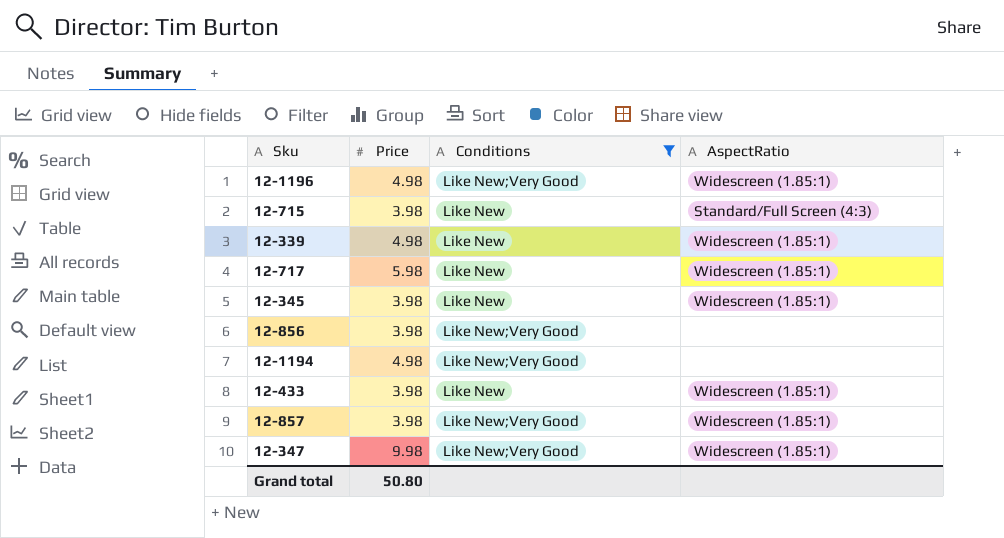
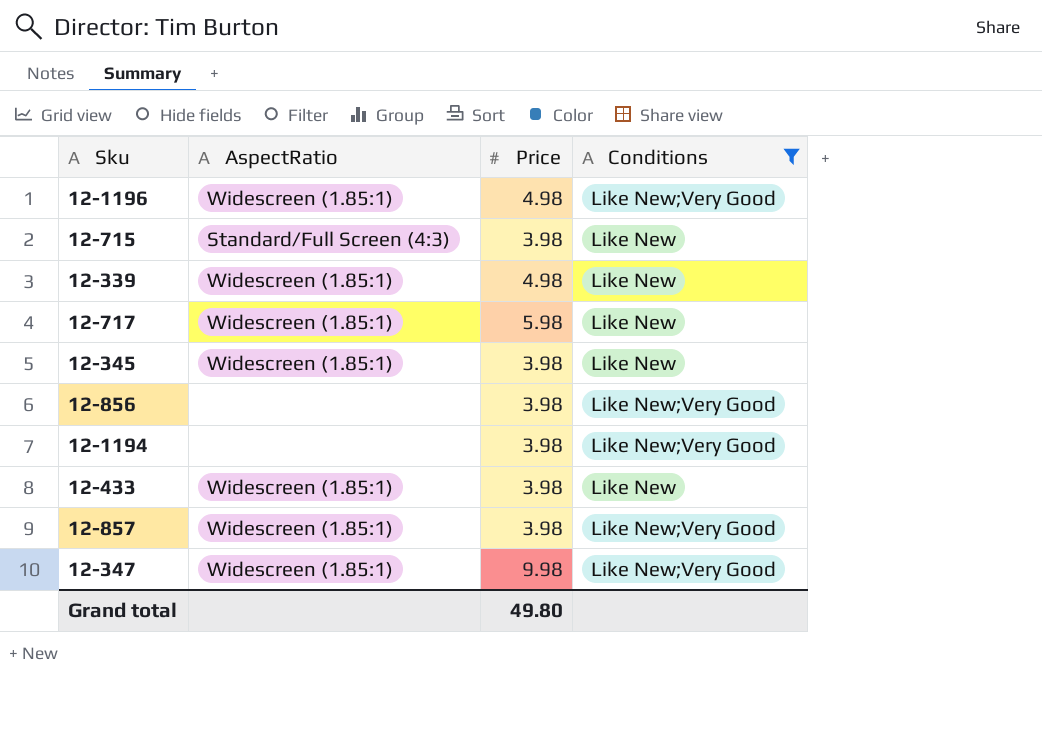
column AspectRatio | position: 4 -> 2
12-1194 | Price: 4.98 -> 3.98
Grand total | Price: 50.80 -> 49.80

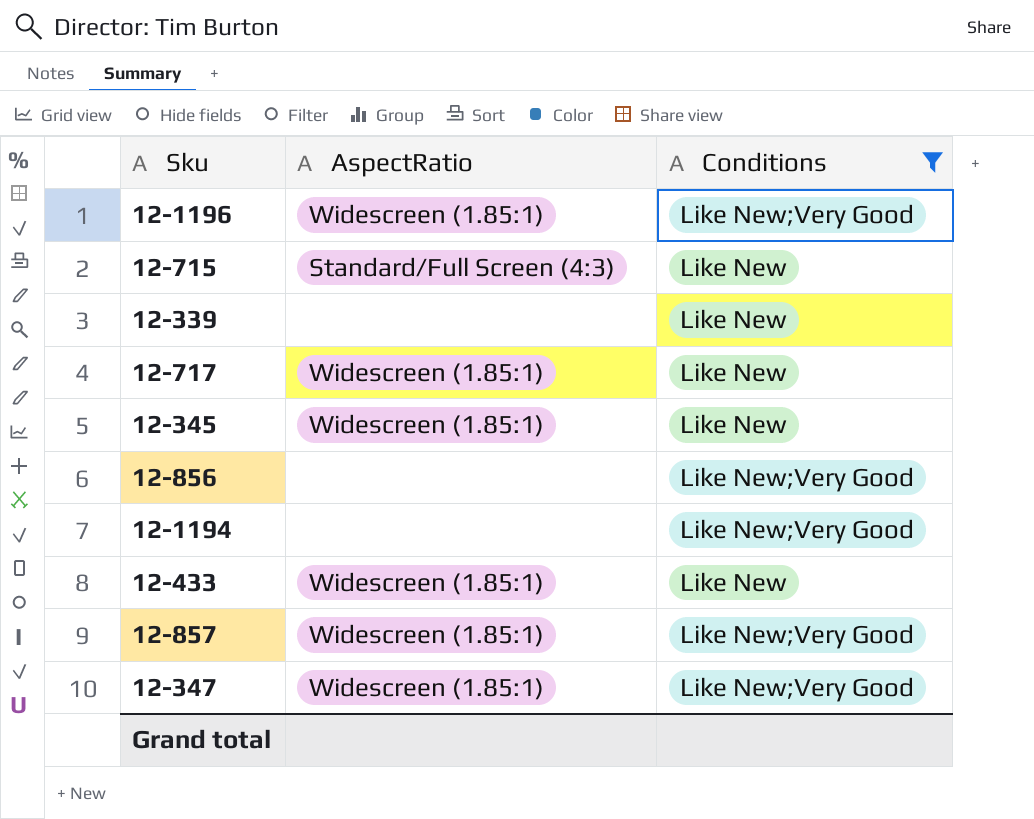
column Price | position: 3 -> none
12-339 | AspectRatio: Widescreen (1.85:1) -> none

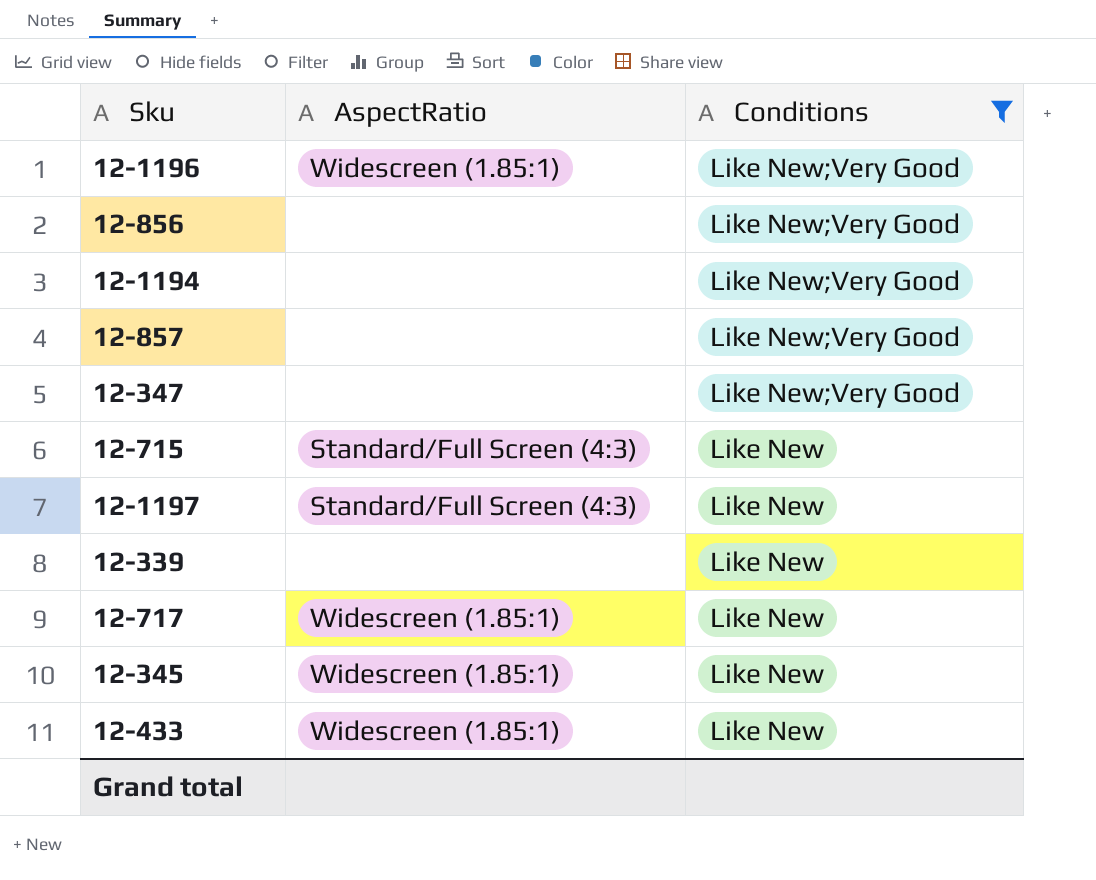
row order: none -> Conditions descending
12-857 | AspectRatio: Widescreen (1.85:1) -> none
12-347 | AspectRatio: Widescreen (1.85:1) -> none
row 12-1197: none -> Standard/Full Screen (4:3) | Like New

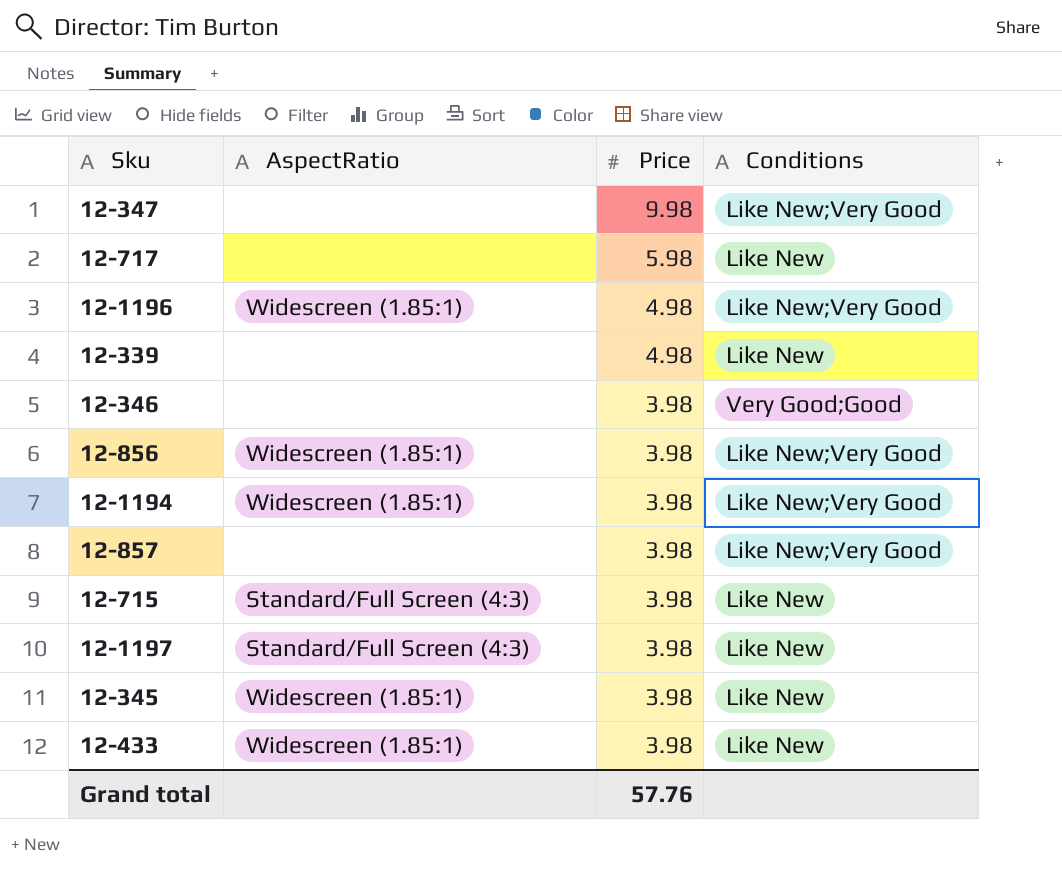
filter: Conditions != Very Good;Good -> none
row order: Conditions descending -> Price descending
column Price | position: none -> 3
12-717 | AspectRatio: Widescreen (1.85:1) -> none
12-856 | AspectRatio: none -> Widescreen (1.85:1)
12-1194 | AspectRatio: none -> Widescreen (1.85:1)

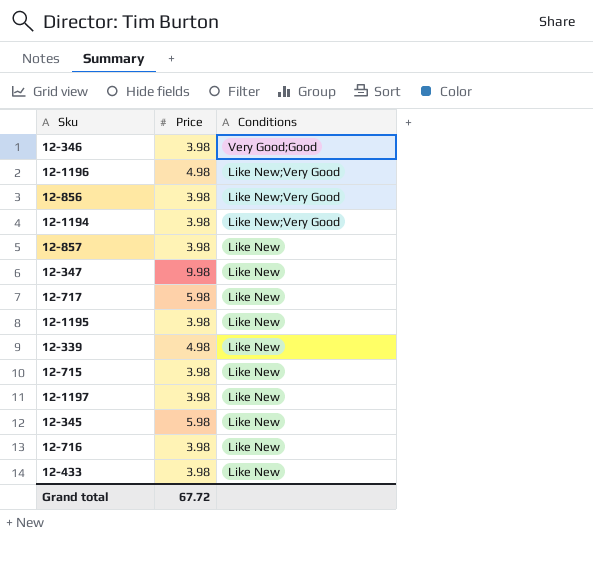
row order: Price descending -> Conditions descending
column AspectRatio | position: 2 -> none
12-857 | Conditions: Like New;Very Good -> Like New
12-347 | Conditions: Like New;Very Good -> Like New
row 12-1195: none -> 3.98 | Like New
12-345 | Price: 3.98 -> 5.98
row 12-716: none -> 3.98 | Like New
Grand total | Price: 57.76 -> 67.72

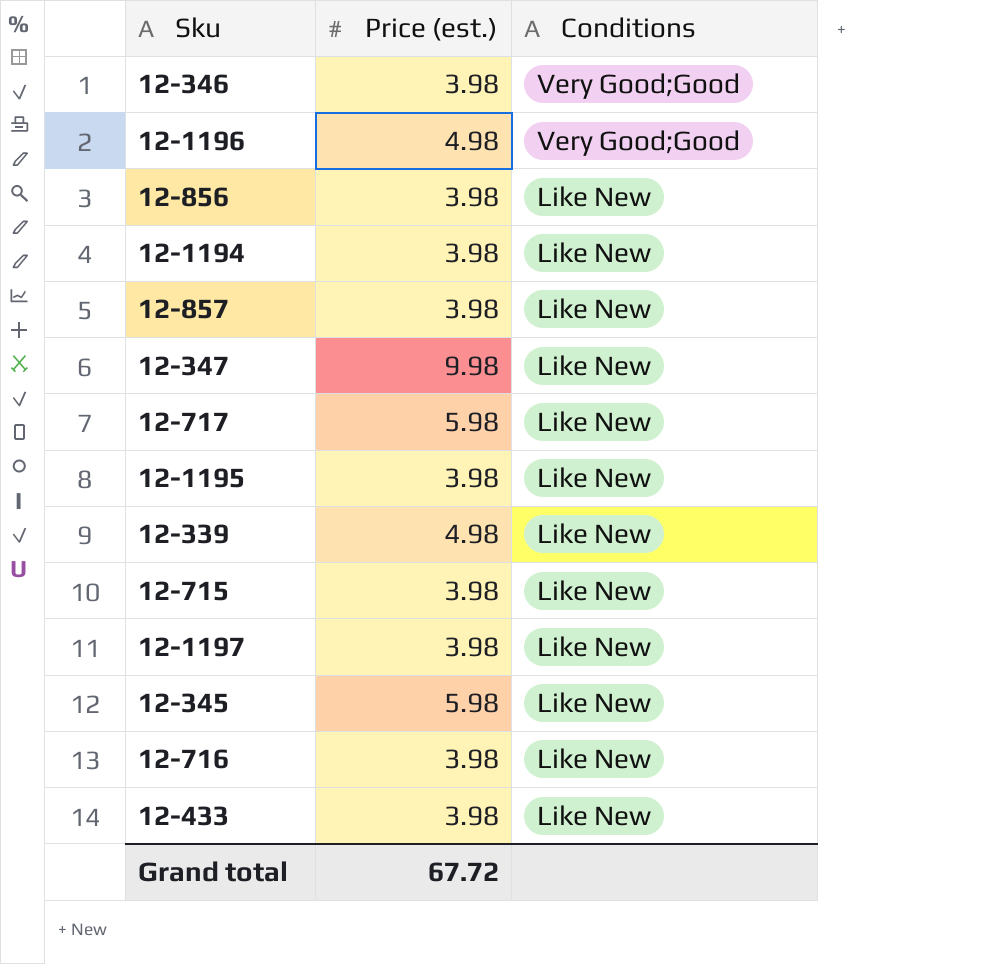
column name: Price -> Price (est.)
12-1196 | Conditions: Like New;Very Good -> Very Good;Good
12-856 | Conditions: Like New;Very Good -> Like New
12-1194 | Conditions: Like New;Very Good -> Like New

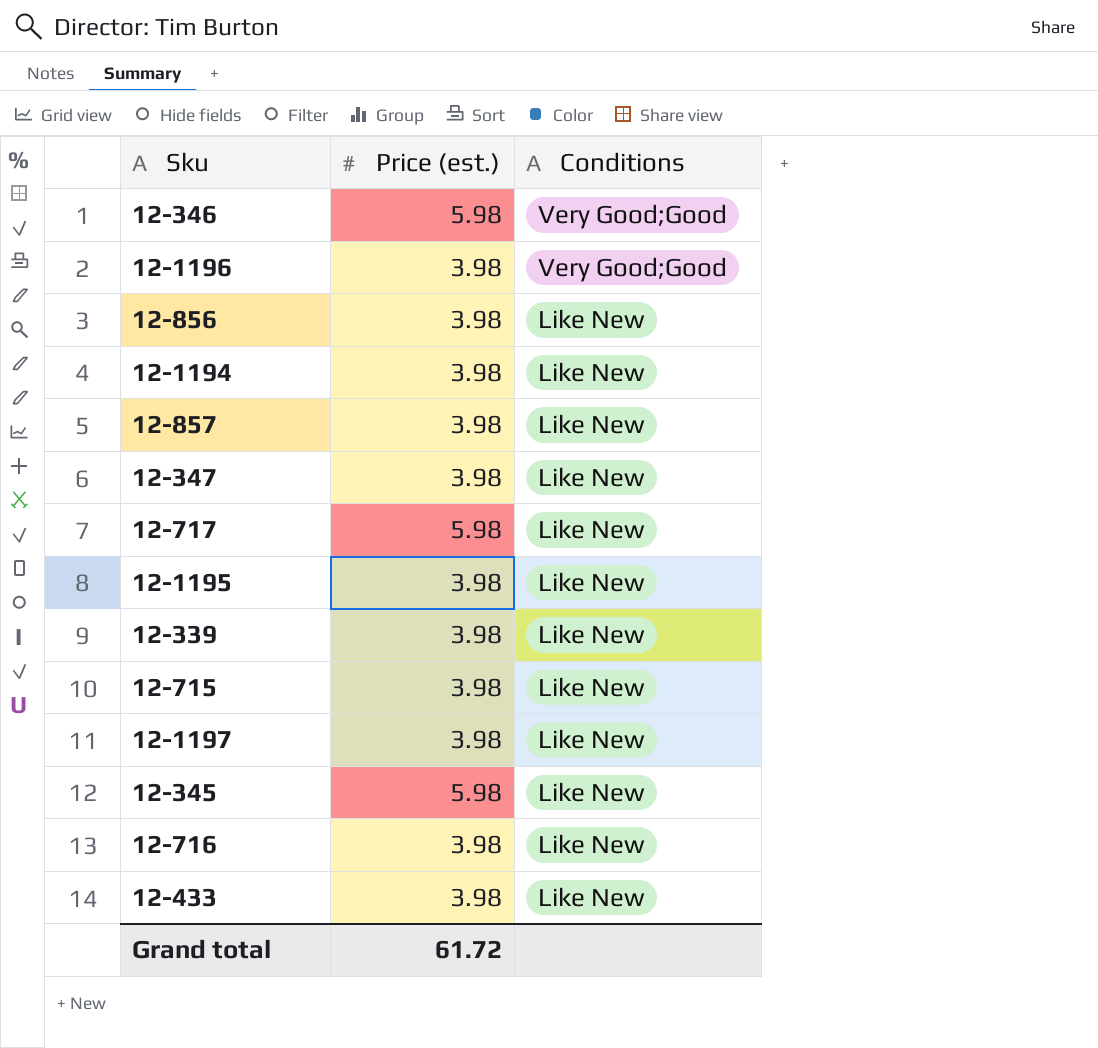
12-346 | Price (est.): 3.98 -> 5.98
12-1196 | Price (est.): 4.98 -> 3.98
12-347 | Price (est.): 9.98 -> 3.98
12-339 | Price (est.): 4.98 -> 3.98
Grand total | Price (est.): 67.72 -> 61.72

